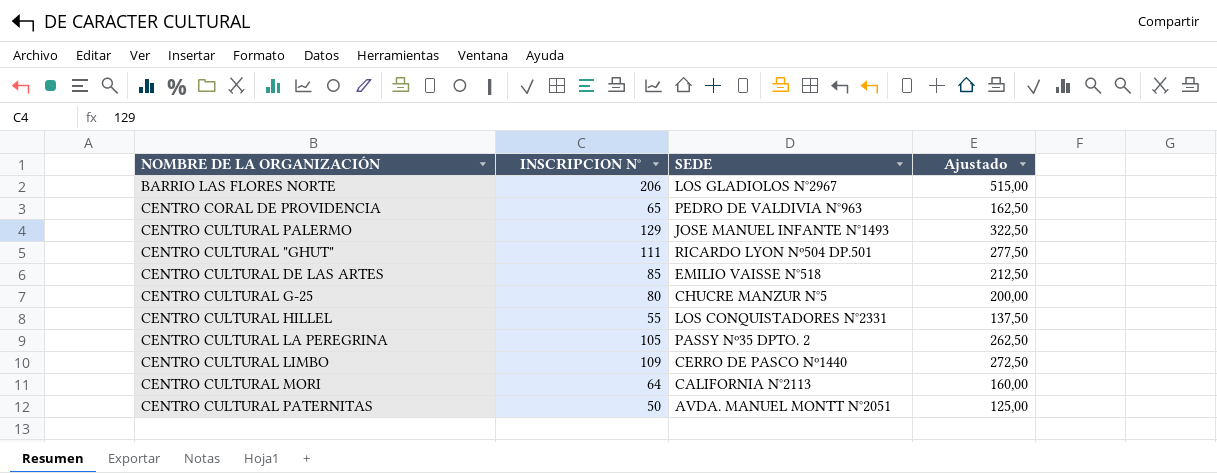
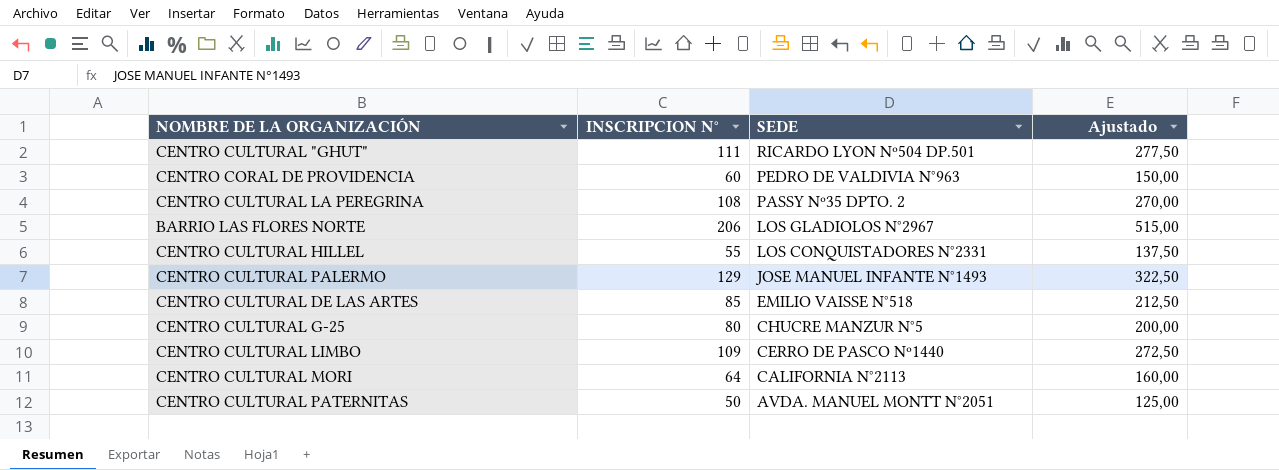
row order: none -> SEDE descending
CENTRO CORAL DE PROVIDENCIA | INSCRIPCION N°: 65 -> 60
CENTRO CORAL DE PROVIDENCIA | Ajustado: 162,50 -> 150,00
CENTRO CULTURAL LA PEREGRINA | INSCRIPCION N°: 105 -> 108
CENTRO CULTURAL LA PEREGRINA | Ajustado: 262,50 -> 270,00

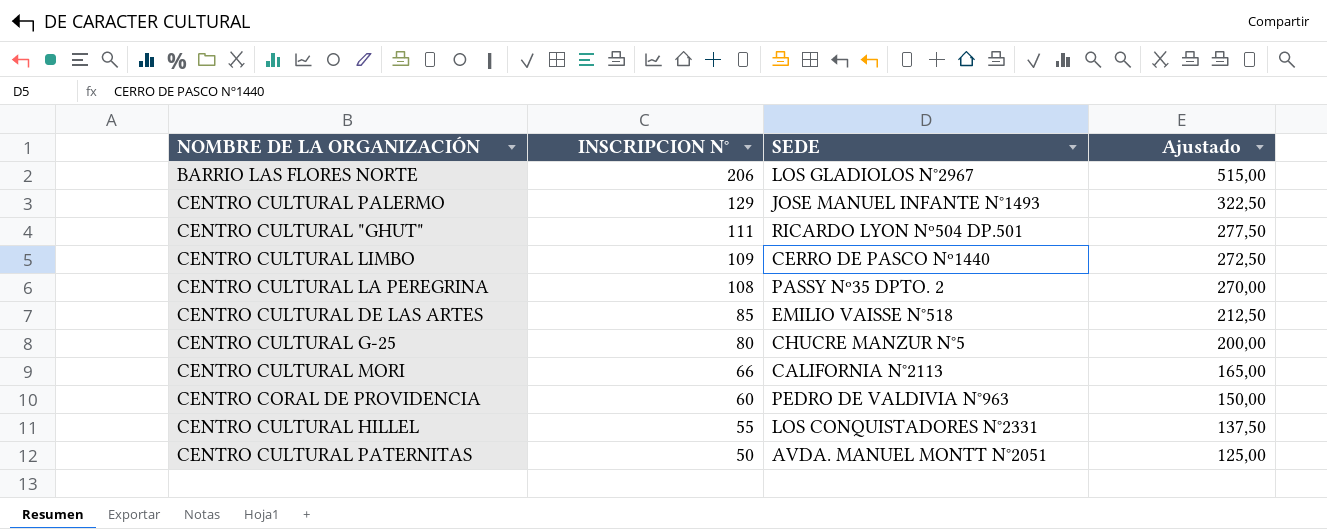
row order: SEDE descending -> INSCRIPCION N° descending
CENTRO CULTURAL MORI | INSCRIPCION N°: 64 -> 66
CENTRO CULTURAL MORI | Ajustado: 160,00 -> 165,00

